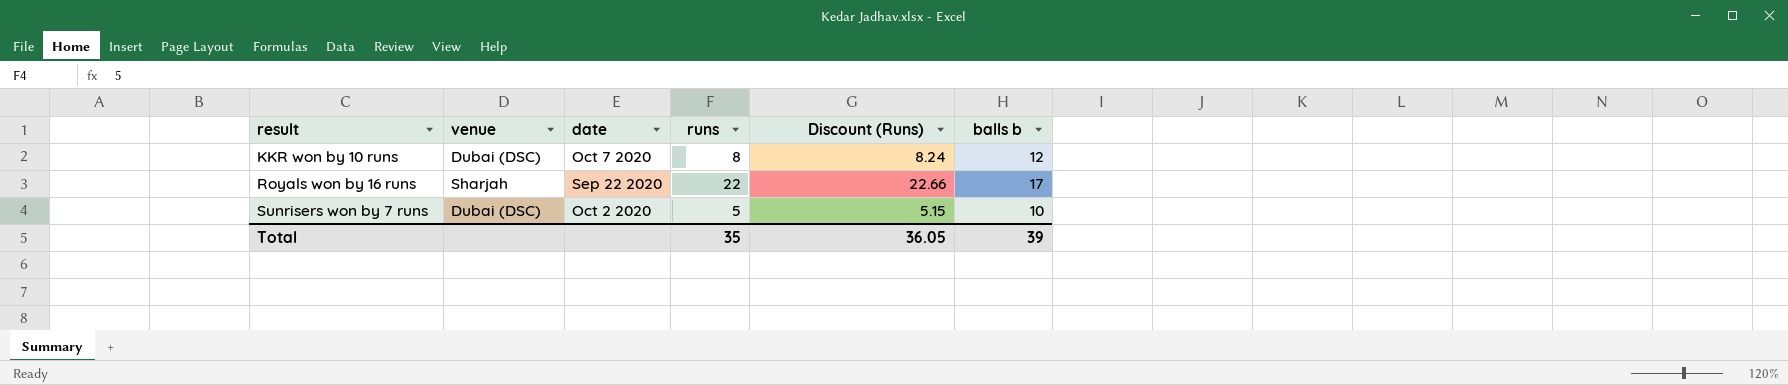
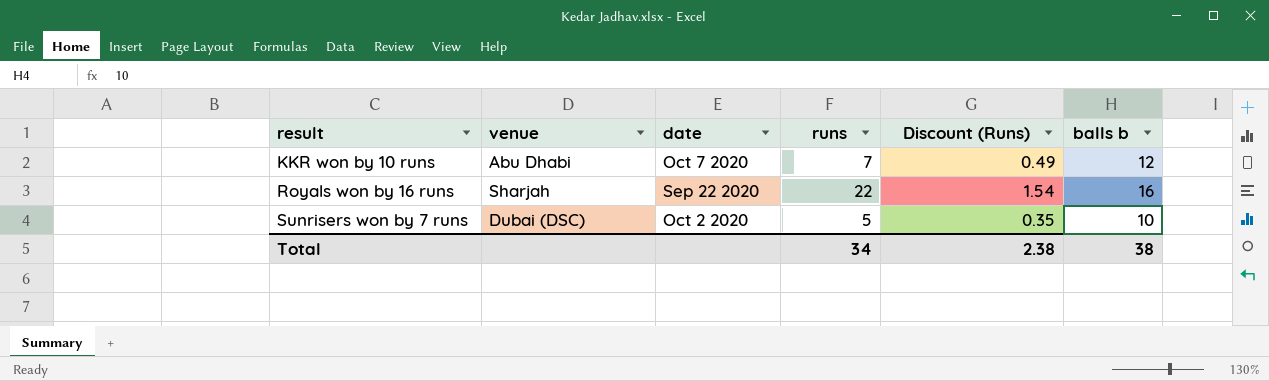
column Discount (Runs) | formula: [runs] * 1.03 -> [runs] * 0.07
KKR won by 10 runs | venue: Dubai (DSC) -> Abu Dhabi
KKR won by 10 runs | runs: 8 -> 7
Royals won by 16 runs | balls b: 17 -> 16
Total | runs: 35 -> 34
Total | Discount (Runs): 36.05 -> 2.38
Total | balls b: 39 -> 38

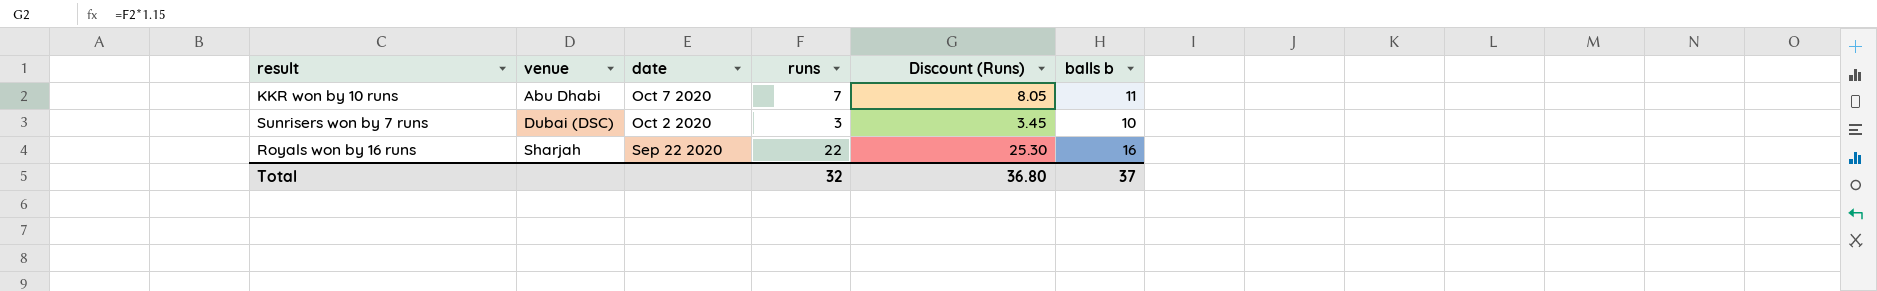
row order: result ascending -> venue ascending
column Discount (Runs) | formula: [runs] * 0.07 -> [runs] * 1.15
KKR won by 10 runs | balls b: 12 -> 11
Sunrisers won by 7 runs | runs: 5 -> 3
Total | runs: 34 -> 32
Total | Discount (Runs): 2.38 -> 36.80
Total | balls b: 38 -> 37

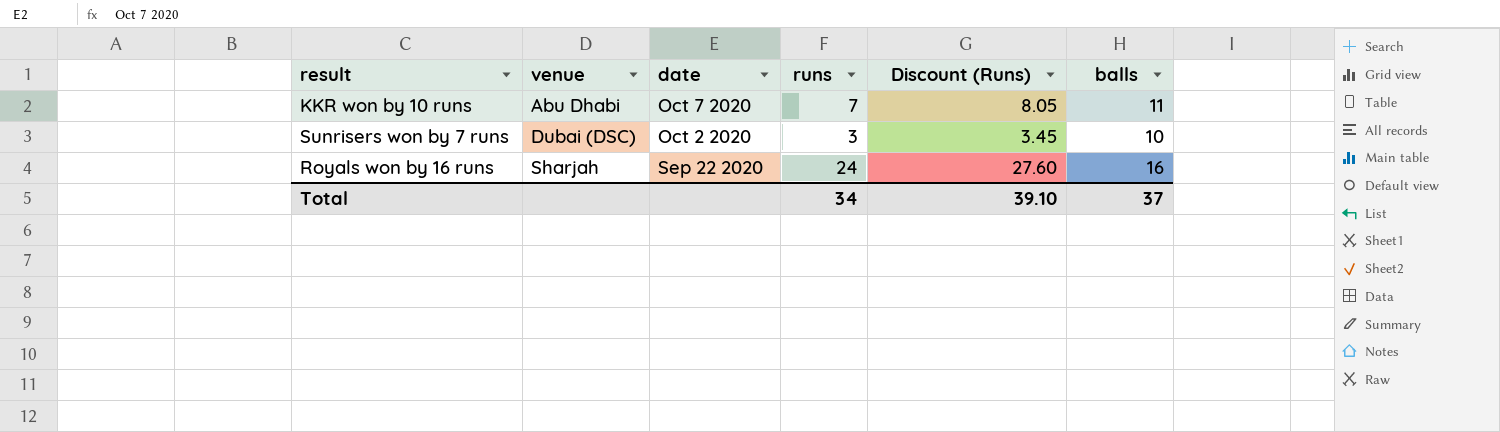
column name: balls b -> balls
Royals won by 16 runs | runs: 22 -> 24
Royals won by 16 runs | Discount (Runs): 25.30 -> 27.60
Total | runs: 32 -> 34
Total | Discount (Runs): 36.80 -> 39.10

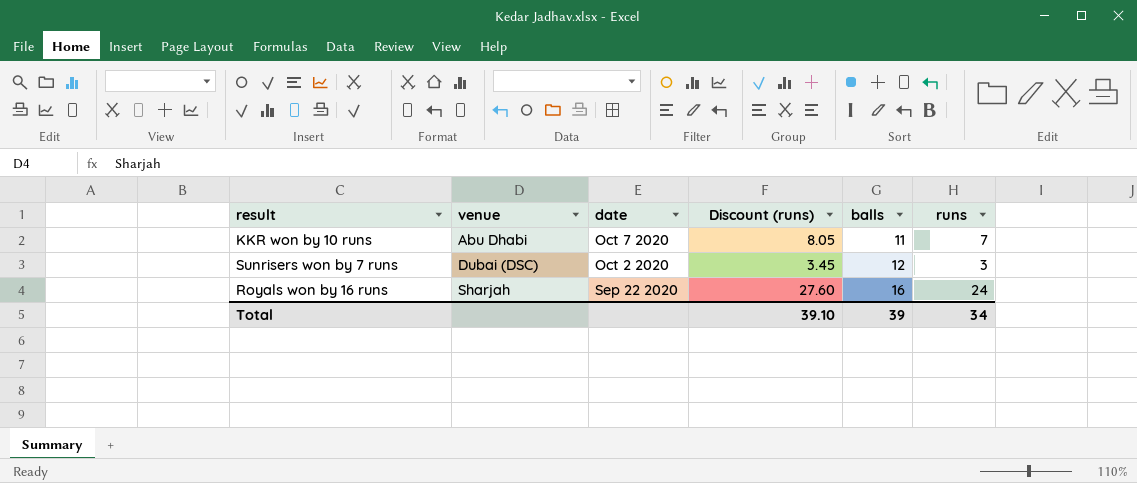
column name: Discount (Runs) -> Discount (runs)
column runs | position: 4 -> 6
Sunrisers won by 7 runs | balls: 10 -> 12
Total | balls: 37 -> 39

